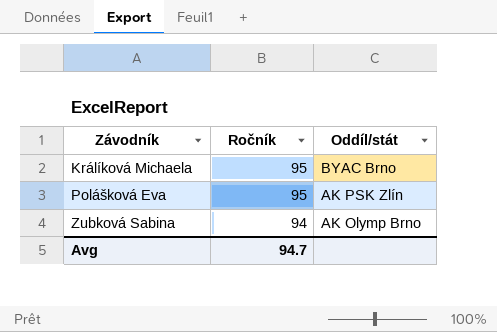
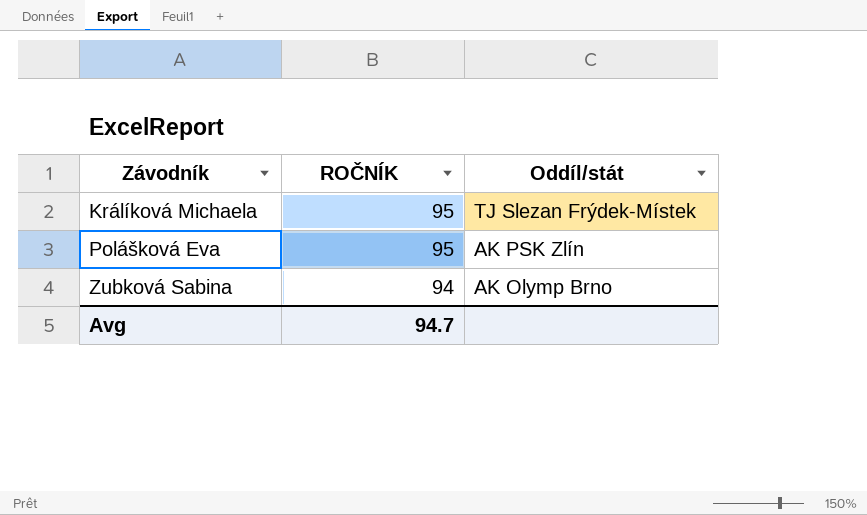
column name: Ročník -> ROČNÍK
Králíková Michaela | Oddíl/stát: BYAC Brno -> TJ Slezan Frýdek-Místek

